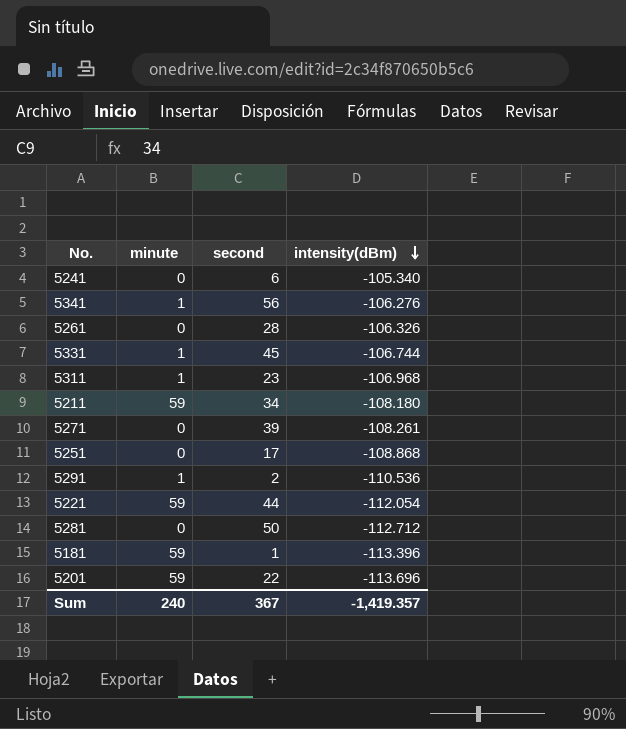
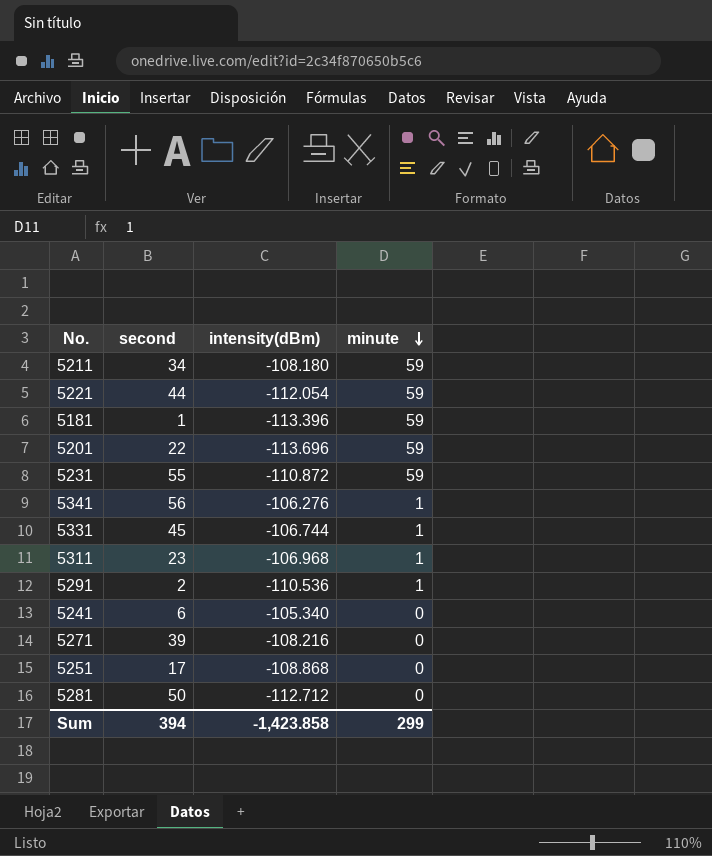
row order: intensity(dBm) descending -> minute descending
column minute | position: 2 -> 4
row 5261: 0 | 28 | -106.326 -> none
row 5231: none -> 55 | -110.872 | 59
5271 | intensity(dBm): -108.261 -> -108.216
Sum | second: 367 -> 394
Sum | intensity(dBm): -1,419.357 -> -1,423.858
Sum | minute: 240 -> 299

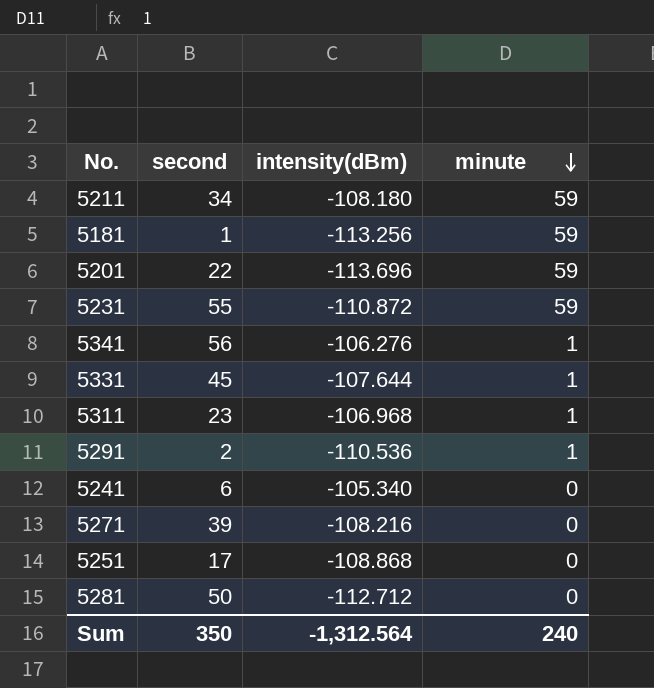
row 5221: 44 | -112.054 | 59 -> none
5181 | intensity(dBm): -113.396 -> -113.256
5331 | intensity(dBm): -106.744 -> -107.644
Sum | second: 394 -> 350
Sum | intensity(dBm): -1,423.858 -> -1,312.564
Sum | minute: 299 -> 240

